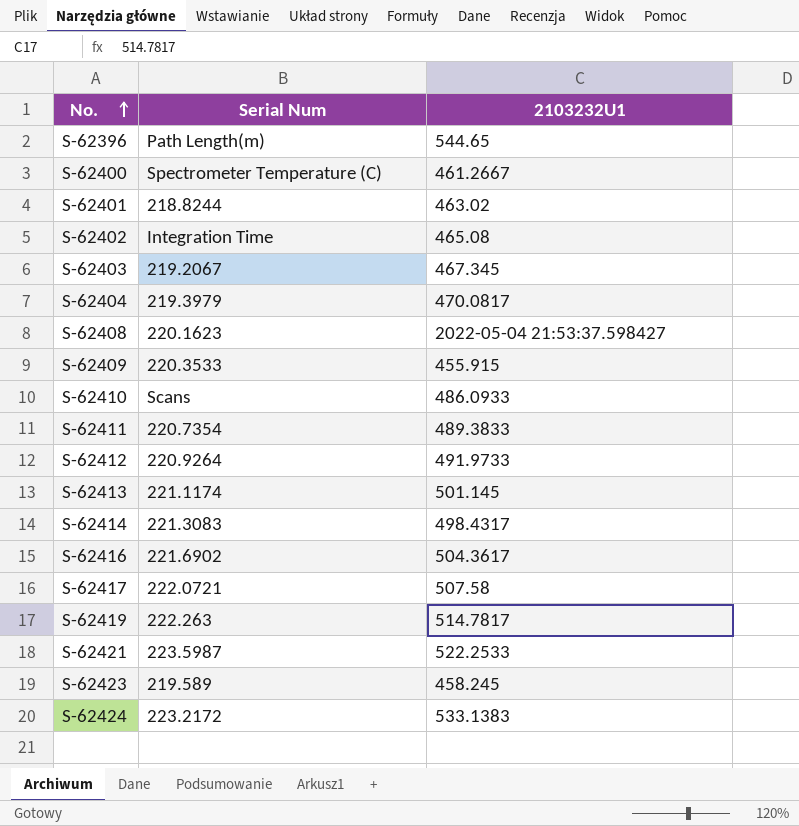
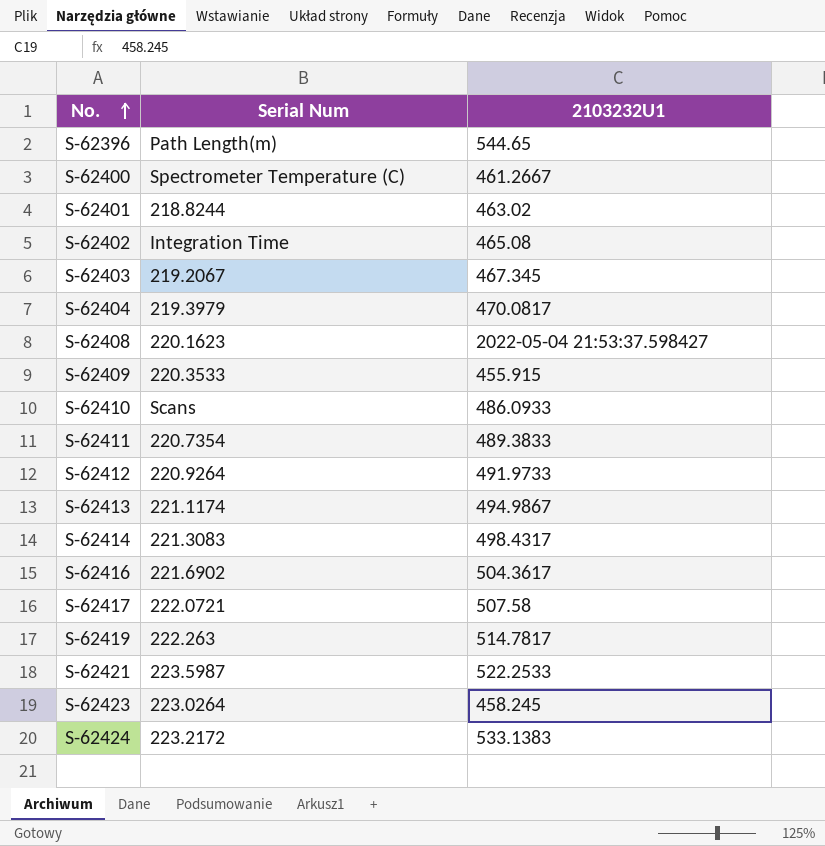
S-62413 | 2103232U1: 501.145 -> 494.9867
S-62423 | Serial Num: 219.589 -> 223.0264

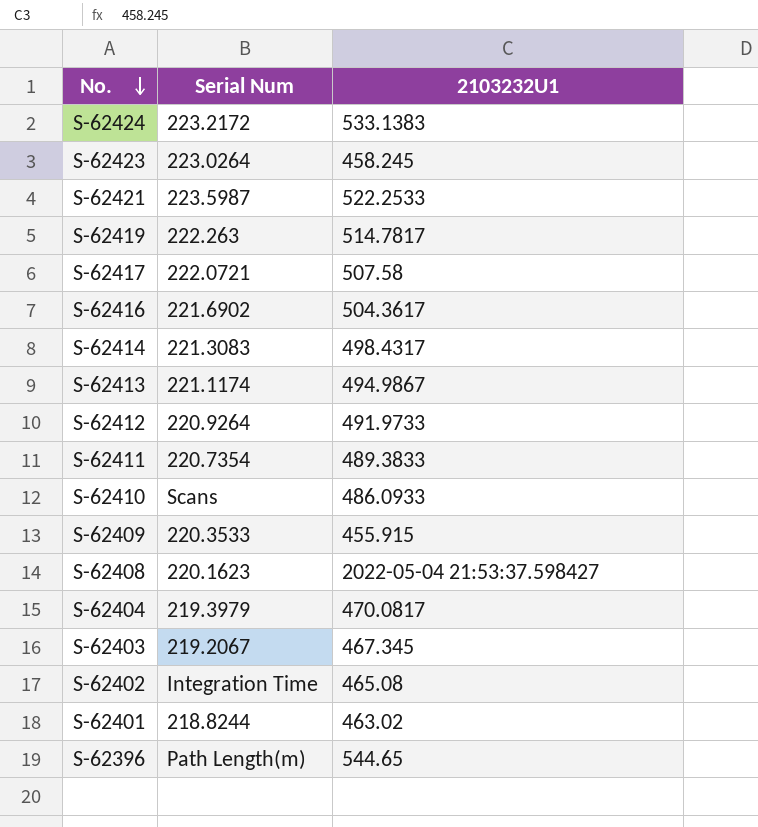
row order: No. ascending -> No. descending
row S-62400: Spectrometer Temperature (C) | 461.2667 -> none

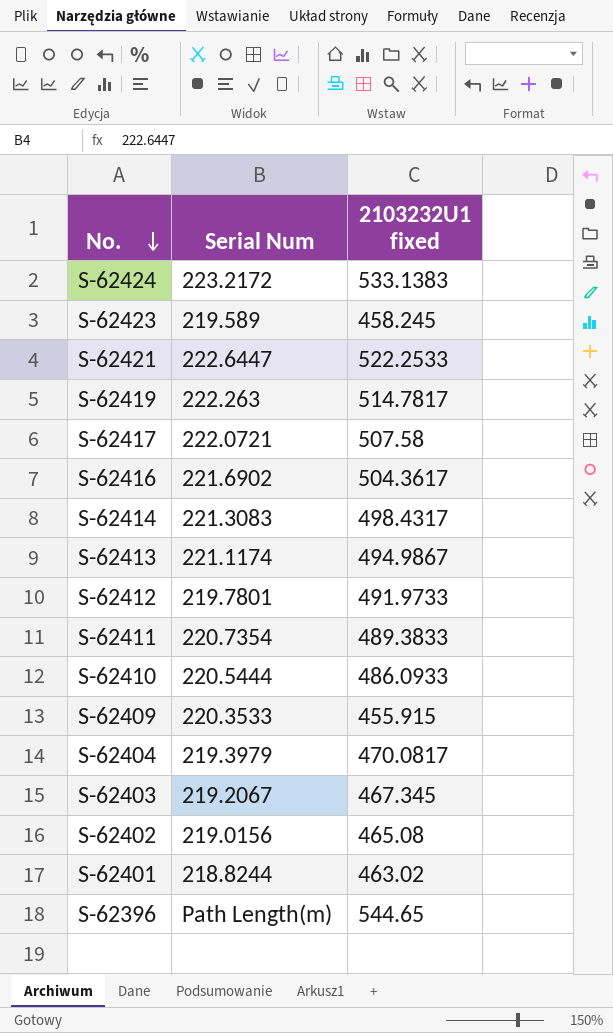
column name: 2103232U1 -> 2103232U1 fixed
row S-62408: 220.1623 | 2022-05-04 21:53:37.598427 -> none
S-62423 | Serial Num: 223.0264 -> 219.589
S-62421 | Serial Num: 223.5987 -> 222.6447
S-62412 | Serial Num: 220.9264 -> 219.7801
S-62410 | Serial Num: Scans -> 220.5444
S-62402 | Serial Num: Integration Time -> 219.0156

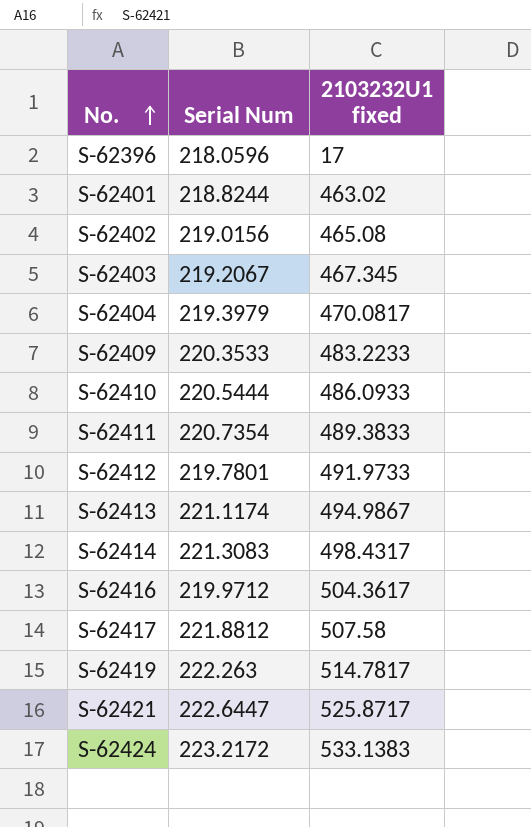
row order: No. descending -> No. ascending
row S-62423: 219.589 | 458.245 -> none
S-62396 | Serial Num: Path Length(m) -> 218.0596
S-62396 | 2103232U1 fixed: 544.65 -> 17
S-62409 | 2103232U1 fixed: 455.915 -> 483.2233
S-62416 | Serial Num: 221.6902 -> 219.9712
S-62417 | Serial Num: 222.0721 -> 221.8812
S-62421 | 2103232U1 fixed: 522.2533 -> 525.8717

